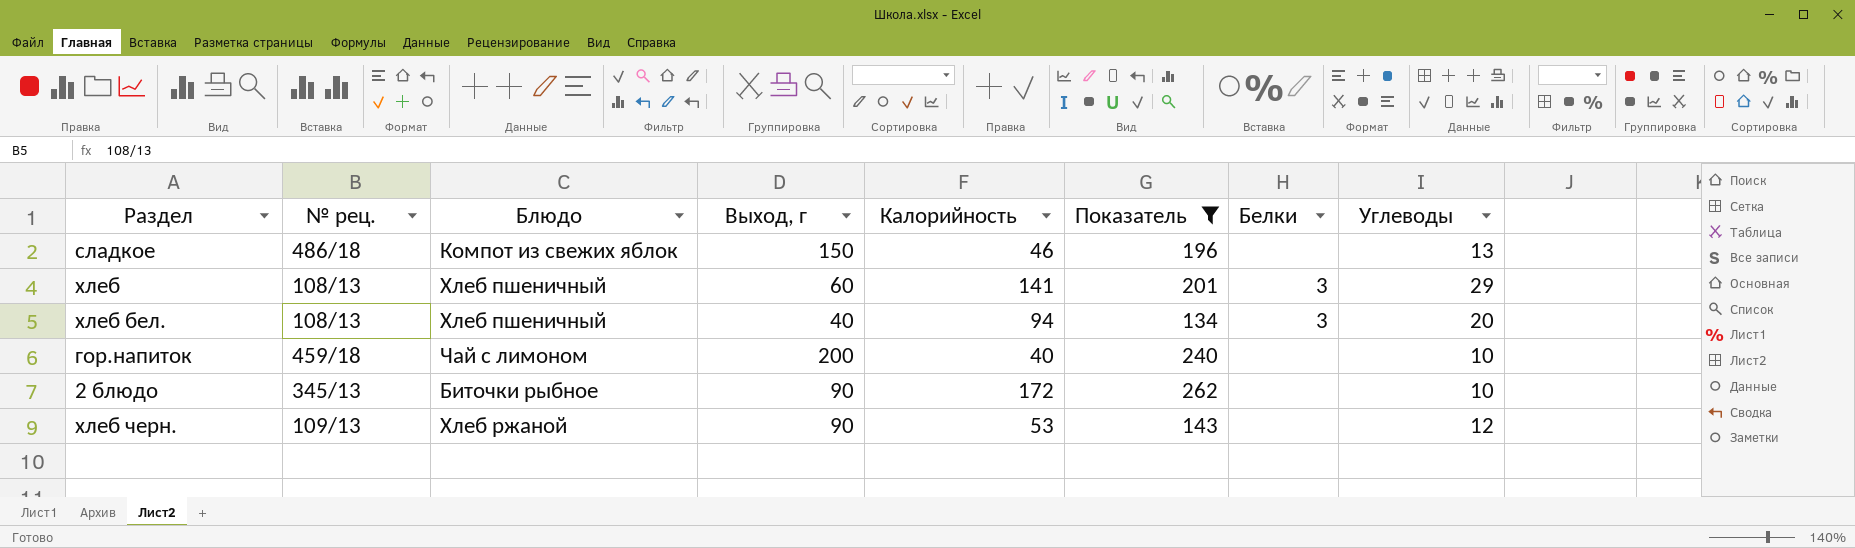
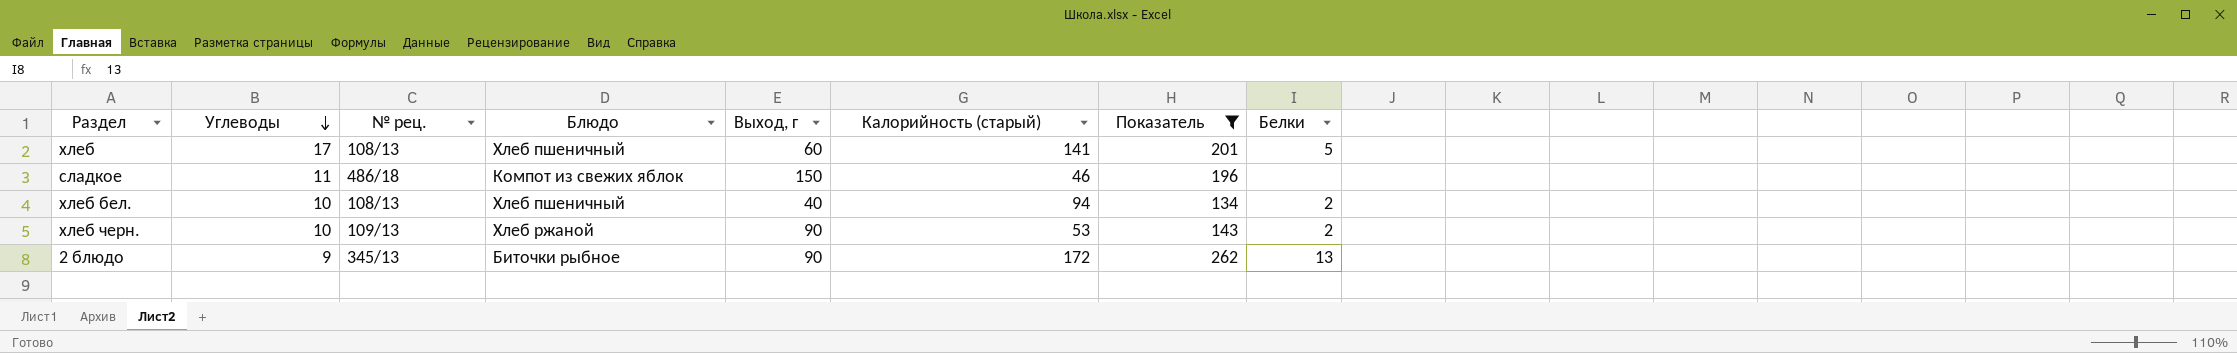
row order: none -> Углеводы descending
column Углеводы | position: 8 -> 2
column name: Калорийность -> Калорийность (старый)
row гор.напиток: 459/18 | Чай с лимоном | 200 | 40 | 240 | none | 10 -> none
хлеб | Углеводы: 29 -> 17
хлеб | Белки: 3 -> 5
сладкое | Углеводы: 13 -> 11
хлеб бел. | Углеводы: 20 -> 10
хлеб бел. | Белки: 3 -> 2
хлеб черн. | Углеводы: 12 -> 10
хлеб черн. | Белки: none -> 2
2 блюдо | Углеводы: 10 -> 9
2 блюдо | Белки: none -> 13

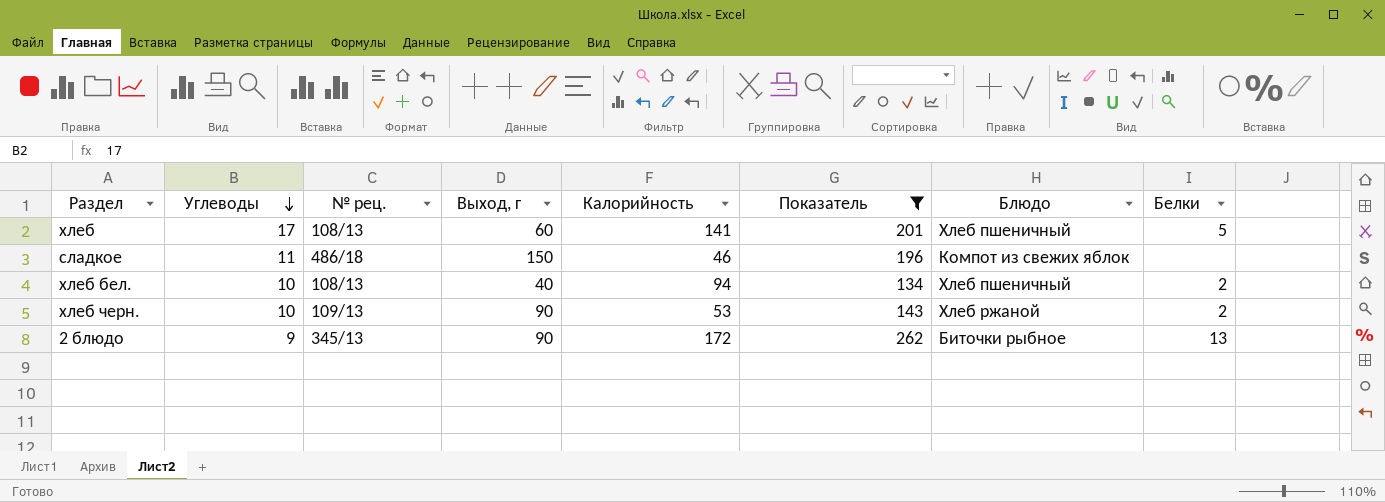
column name: Калорийность (старый) -> Калорийность
column Блюдо | position: 4 -> 7

